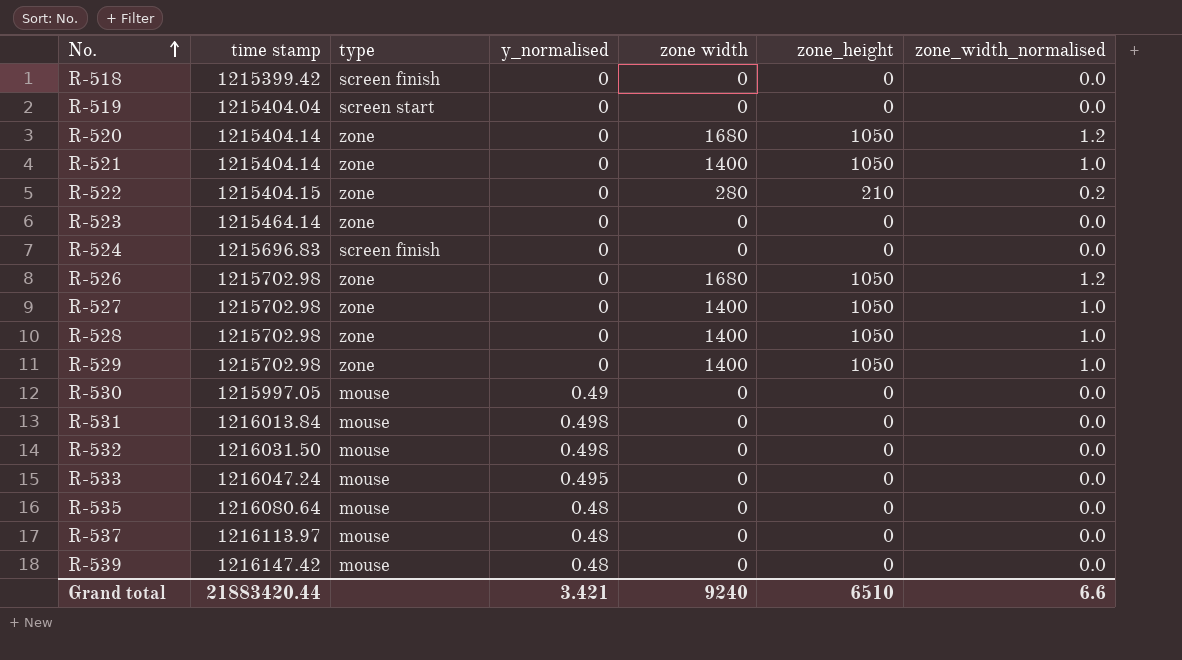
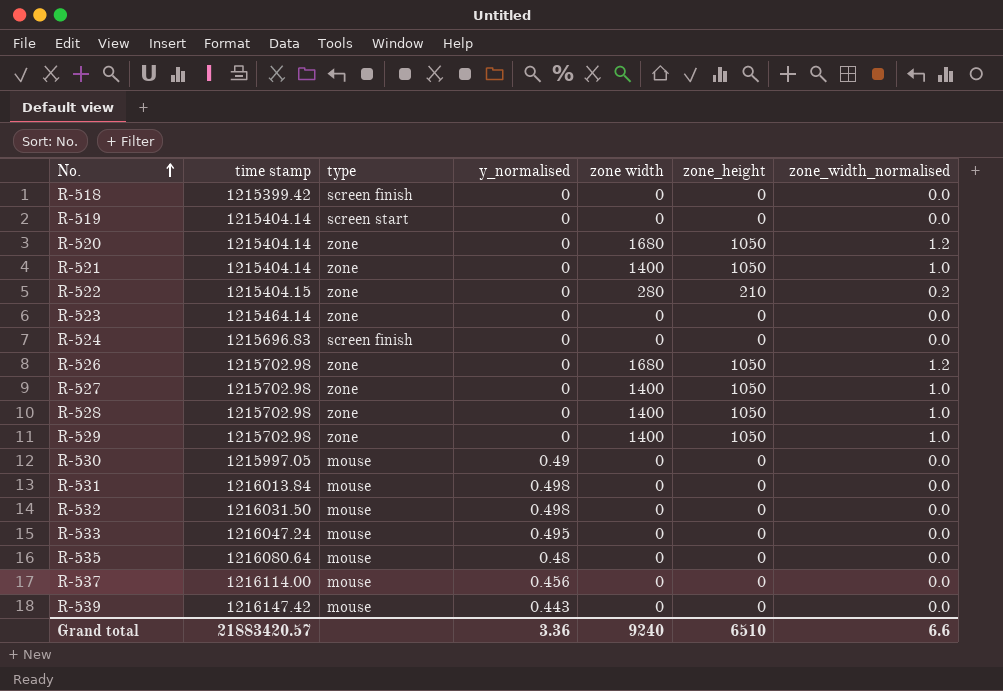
R-519 | time stamp: 1215404.04 -> 1215404.14
R-537 | time stamp: 1216113.97 -> 1216114.00
R-537 | y_normalised: 0.48 -> 0.456
R-539 | y_normalised: 0.48 -> 0.443
Grand total | time stamp: 21883420.44 -> 21883420.57
Grand total | y_normalised: 3.421 -> 3.36

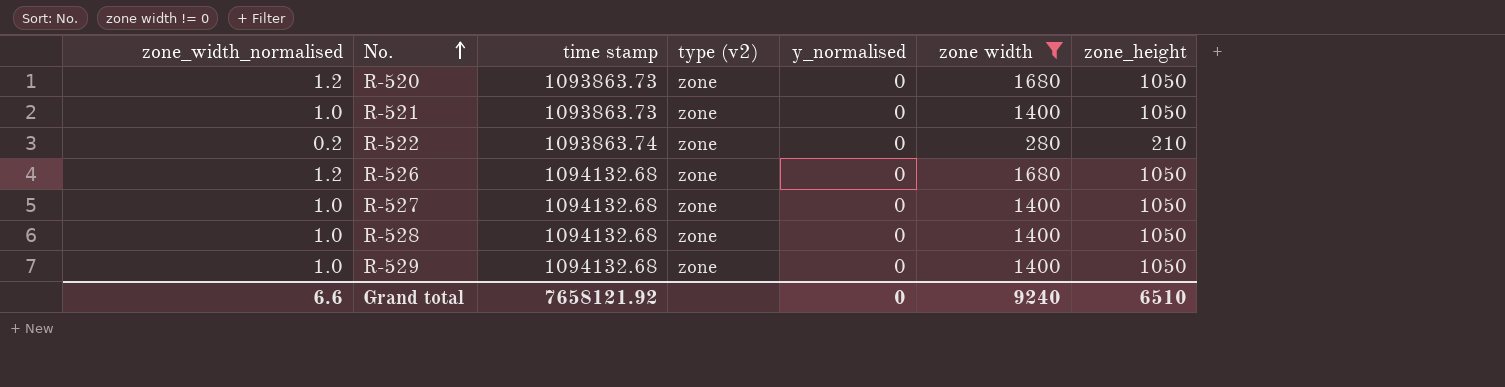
filter: none -> zone width != 0
column zone_width_normalised | position: 7 -> 1
column name: type -> type (v2)
R-520 | time stamp: 1215404.14 -> 1093863.73
R-521 | time stamp: 1215404.14 -> 1093863.73
R-522 | time stamp: 1215404.15 -> 1093863.74
R-526 | time stamp: 1215702.98 -> 1094132.68
R-527 | time stamp: 1215702.98 -> 1094132.68
R-528 | time stamp: 1215702.98 -> 1094132.68
R-529 | time stamp: 1215702.98 -> 1094132.68
Grand total | time stamp: 21883420.57 -> 7658121.92
Grand total | y_normalised: 3.36 -> 0

